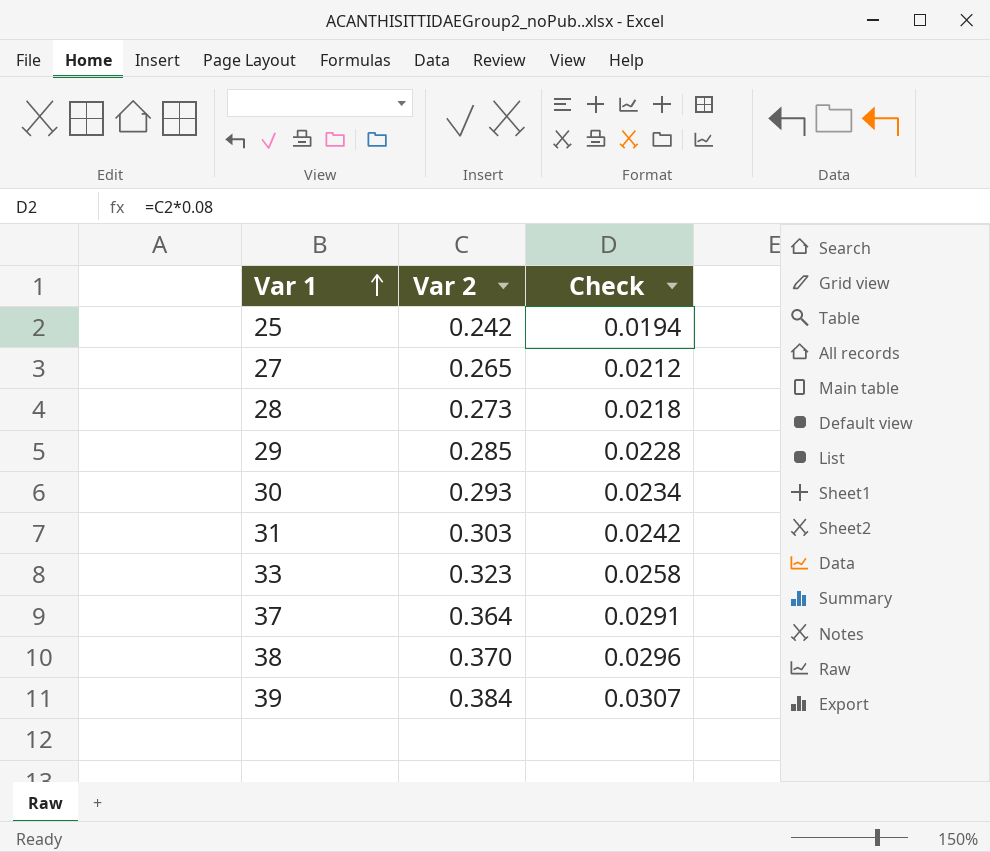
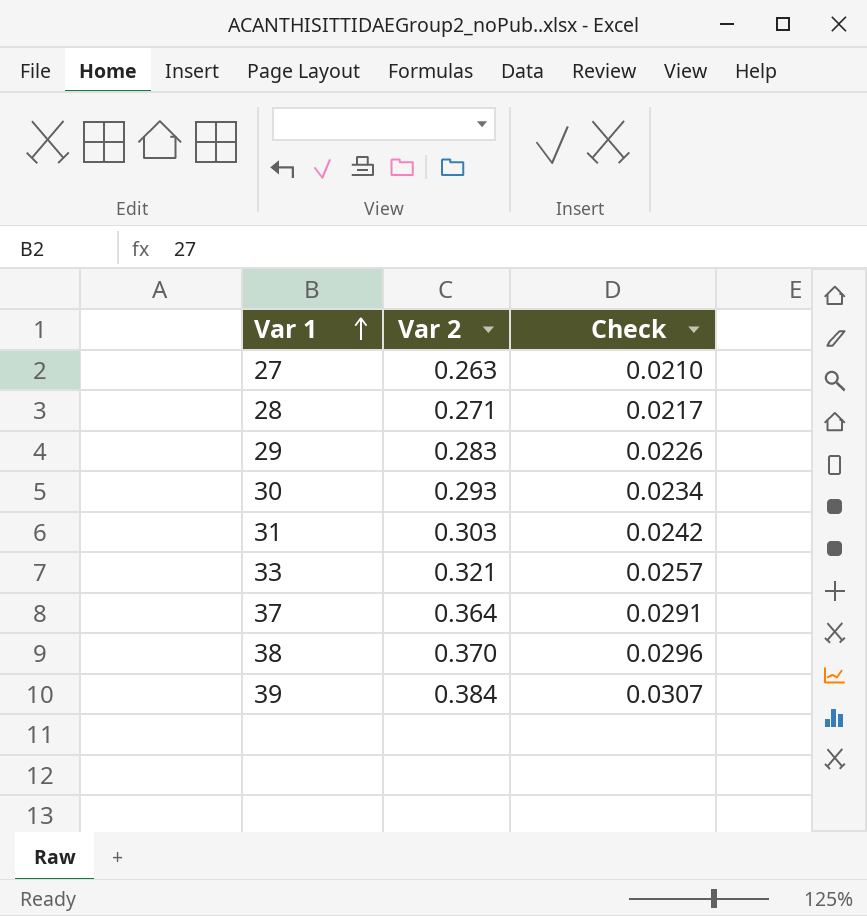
row 25: 0.242 | 0.0194 -> none
27 | Var 2: 0.265 -> 0.263
27 | Check: 0.0212 -> 0.0210
28 | Var 2: 0.273 -> 0.271
28 | Check: 0.0218 -> 0.0217
29 | Var 2: 0.285 -> 0.283
29 | Check: 0.0228 -> 0.0226
33 | Var 2: 0.323 -> 0.321
33 | Check: 0.0258 -> 0.0257

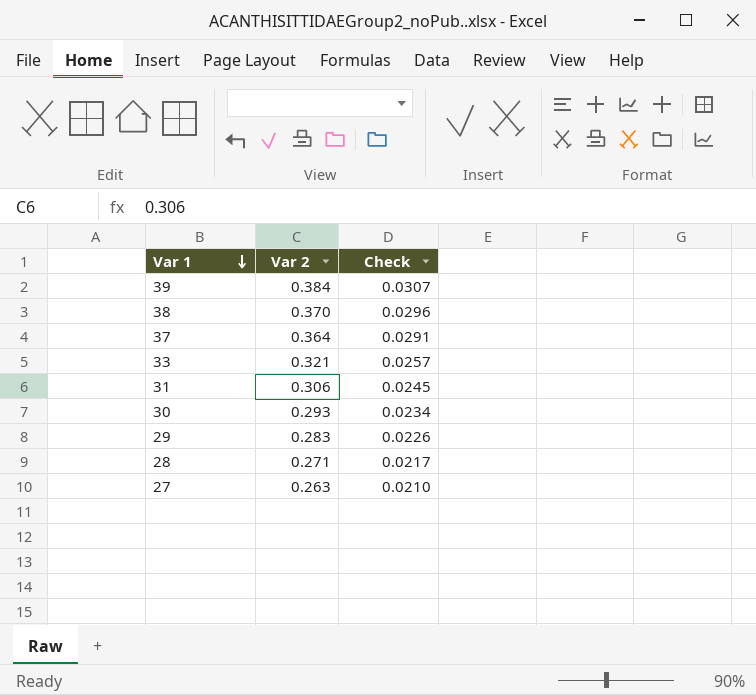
row order: Var 1 ascending -> Var 1 descending
31 | Var 2: 0.303 -> 0.306
31 | Check: 0.0242 -> 0.0245

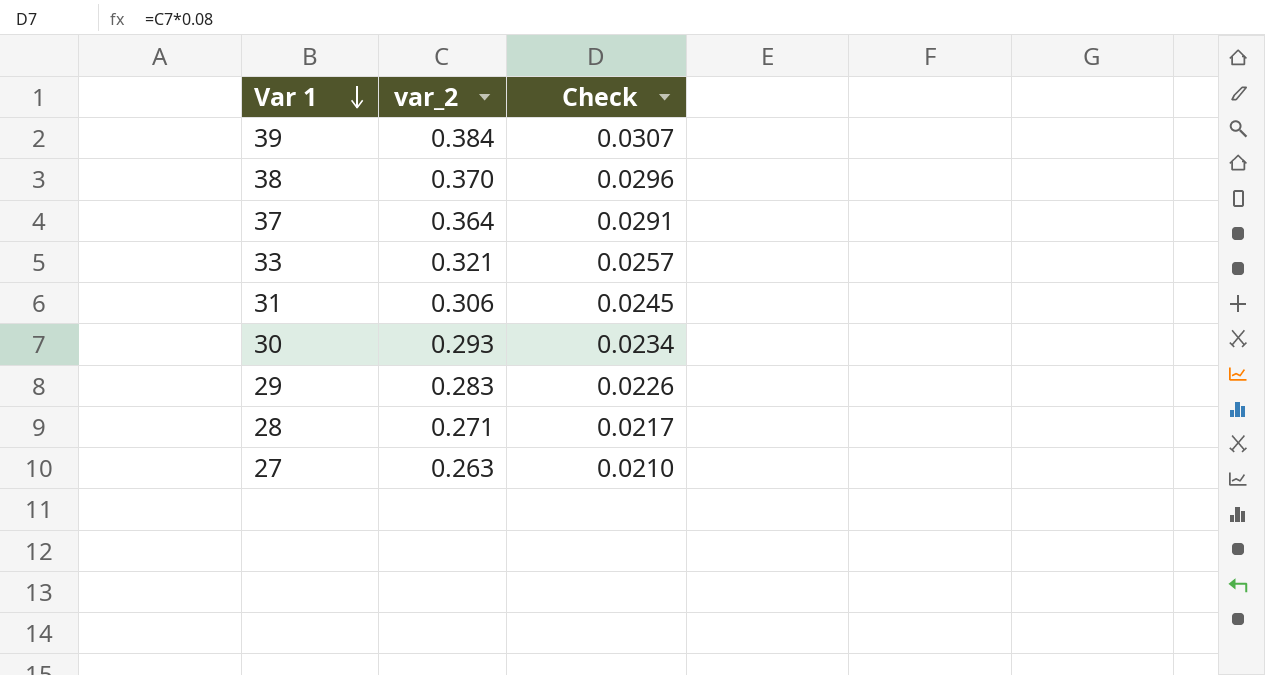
column name: Var 2 -> var_2

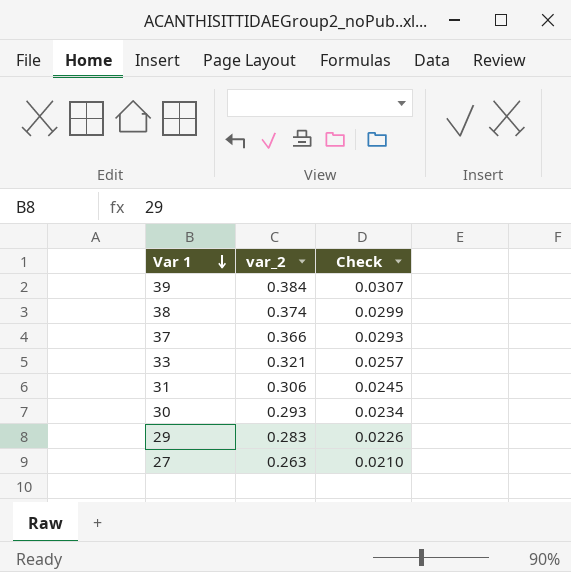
row 28: 0.271 | 0.0217 -> none
38 | var_2: 0.370 -> 0.374
38 | Check: 0.0296 -> 0.0299
37 | var_2: 0.364 -> 0.366
37 | Check: 0.0291 -> 0.0293

